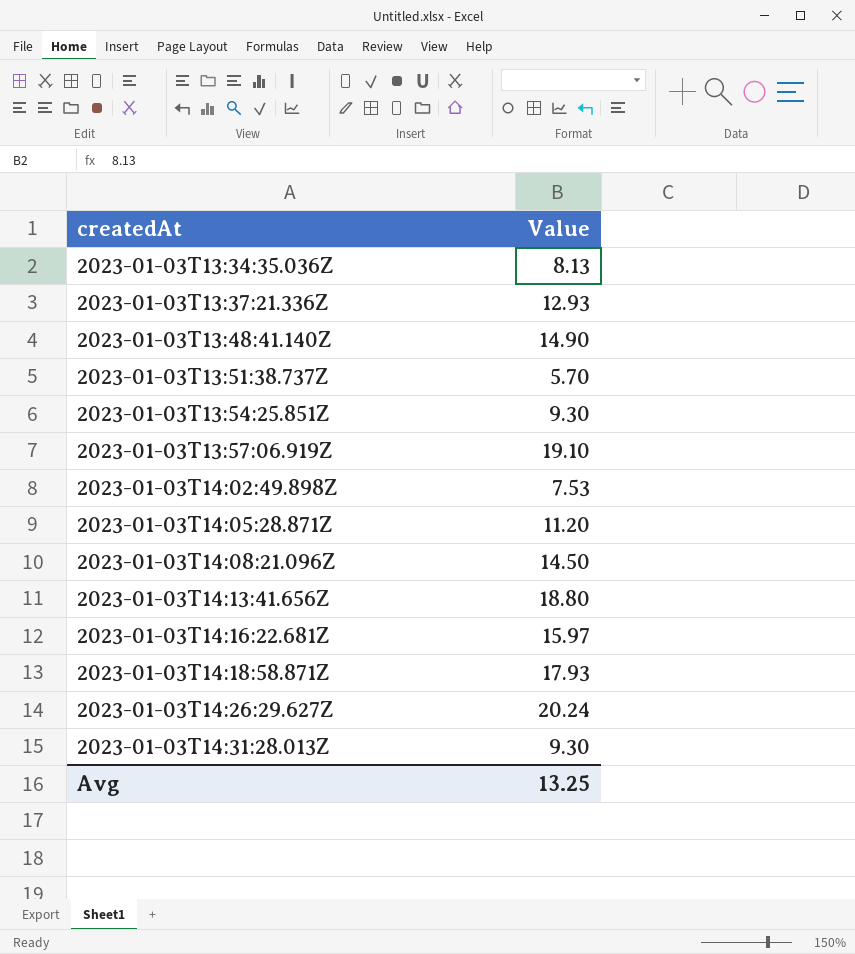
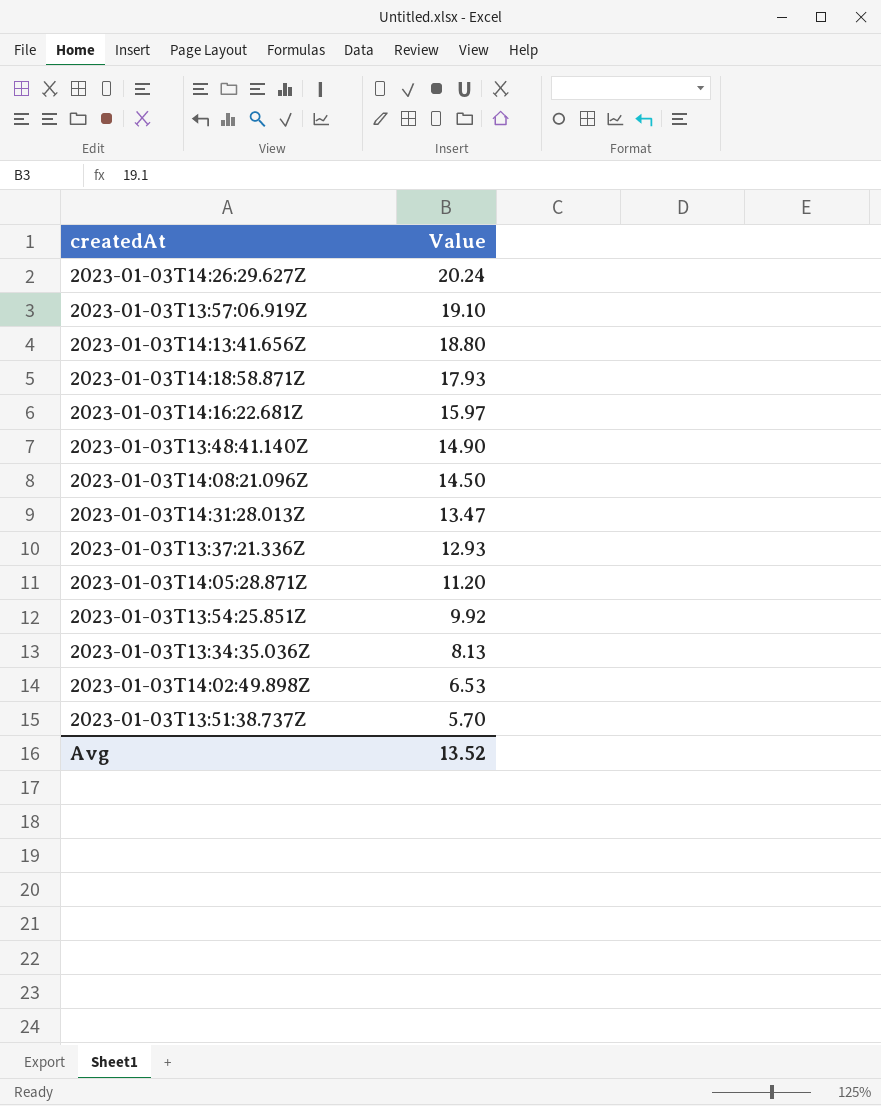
row order: createdAt ascending -> Value descending
2023-01-03T14:31:28.013Z | Value: 9.30 -> 13.47
2023-01-03T13:54:25.851Z | Value: 9.30 -> 9.92
2023-01-03T14:02:49.898Z | Value: 7.53 -> 6.53
Avg | Value: 13.25 -> 13.52

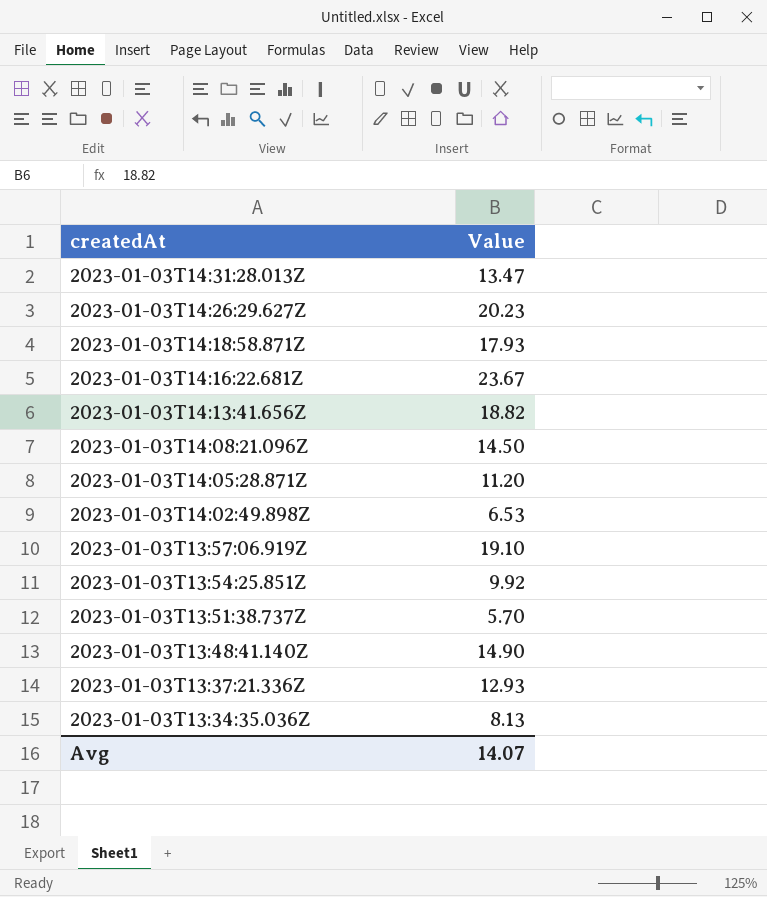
row order: Value descending -> createdAt descending
2023-01-03T14:26:29.627Z | Value: 20.24 -> 20.23
2023-01-03T14:16:22.681Z | Value: 15.97 -> 23.67
2023-01-03T14:13:41.656Z | Value: 18.80 -> 18.82
Avg | Value: 13.52 -> 14.07

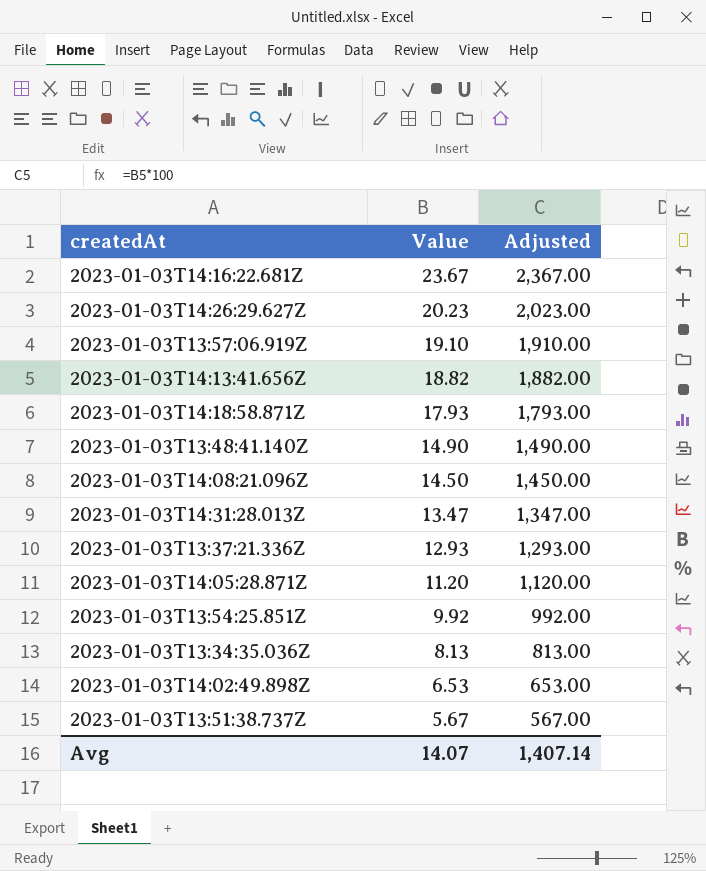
row order: createdAt descending -> Value descending
column Adjusted | formula: none -> [Value] * 100
2023-01-03T13:51:38.737Z | Value: 5.70 -> 5.67

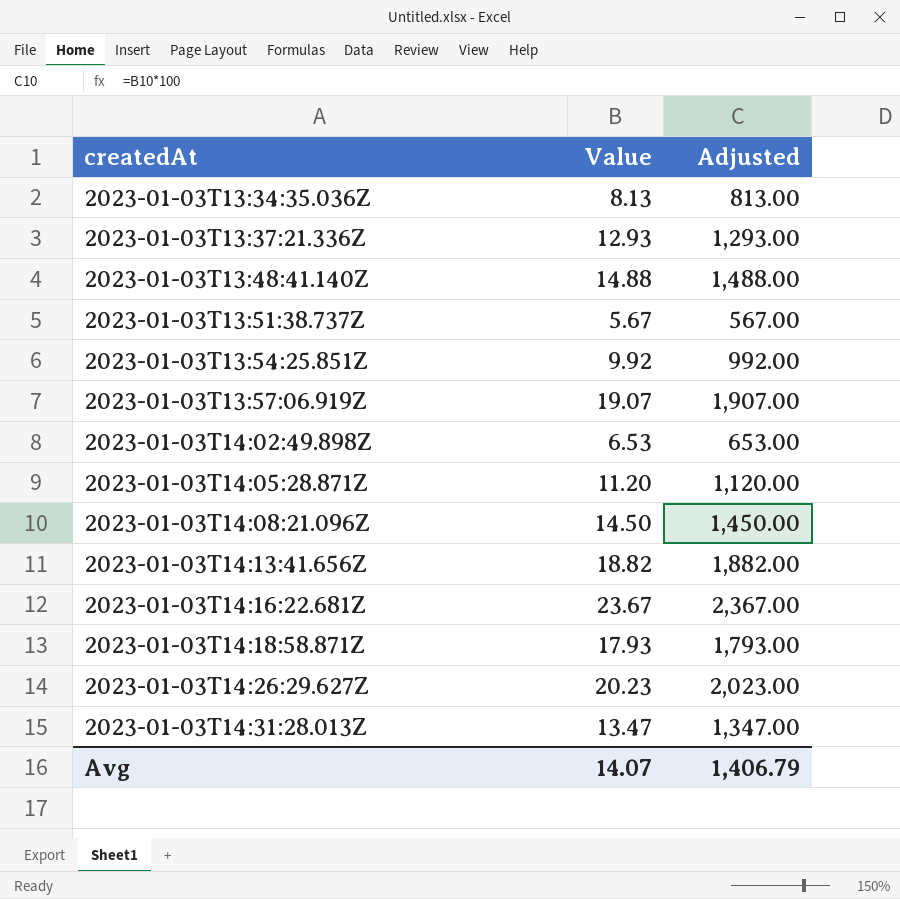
row order: Value descending -> createdAt ascending
2023-01-03T13:48:41.140Z | Value: 14.90 -> 14.88
2023-01-03T13:48:41.140Z | Adjusted: 1,490.00 -> 1,488.00
2023-01-03T13:57:06.919Z | Value: 19.10 -> 19.07
2023-01-03T13:57:06.919Z | Adjusted: 1,910.00 -> 1,907.00
Avg | Adjusted: 1,407.14 -> 1,406.79

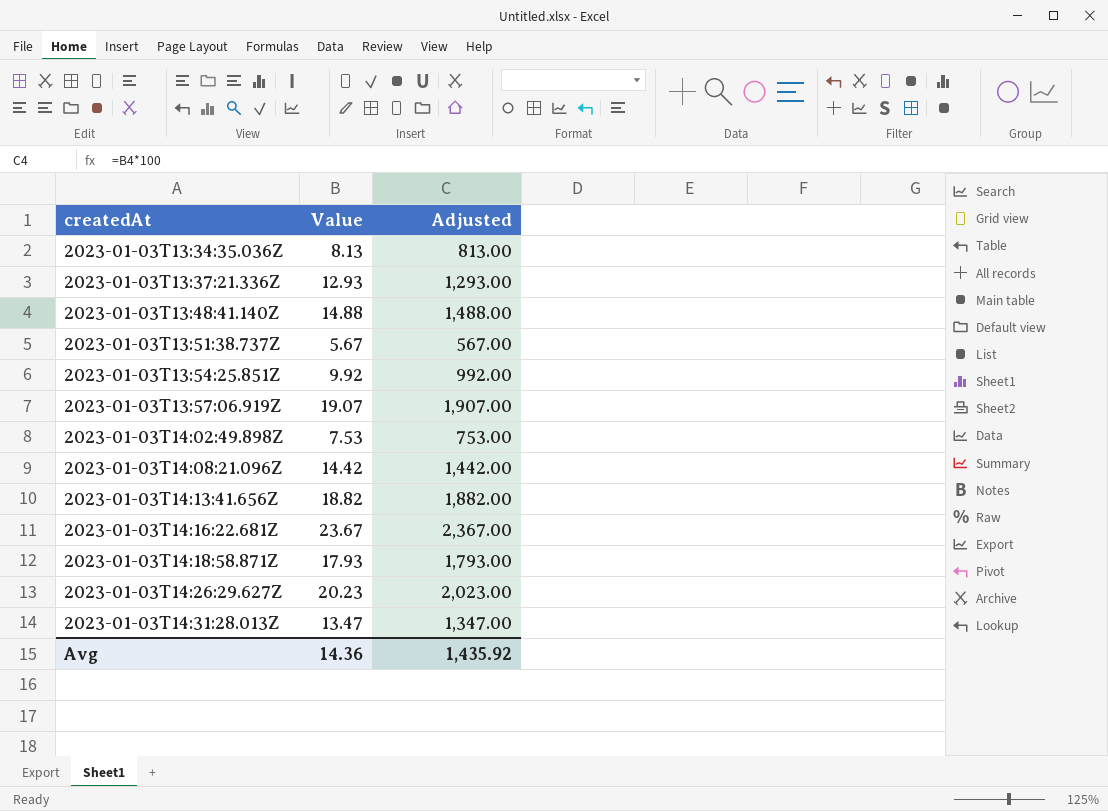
row 2023-01-03T14:05:28.871Z: 11.20 | 1,120.00 -> none
2023-01-03T14:02:49.898Z | Value: 6.53 -> 7.53
2023-01-03T14:02:49.898Z | Adjusted: 653.00 -> 753.00
2023-01-03T14:08:21.096Z | Value: 14.50 -> 14.42
2023-01-03T14:08:21.096Z | Adjusted: 1,450.00 -> 1,442.00
Avg | Value: 14.07 -> 14.36
Avg | Adjusted: 1,406.79 -> 1,435.92

